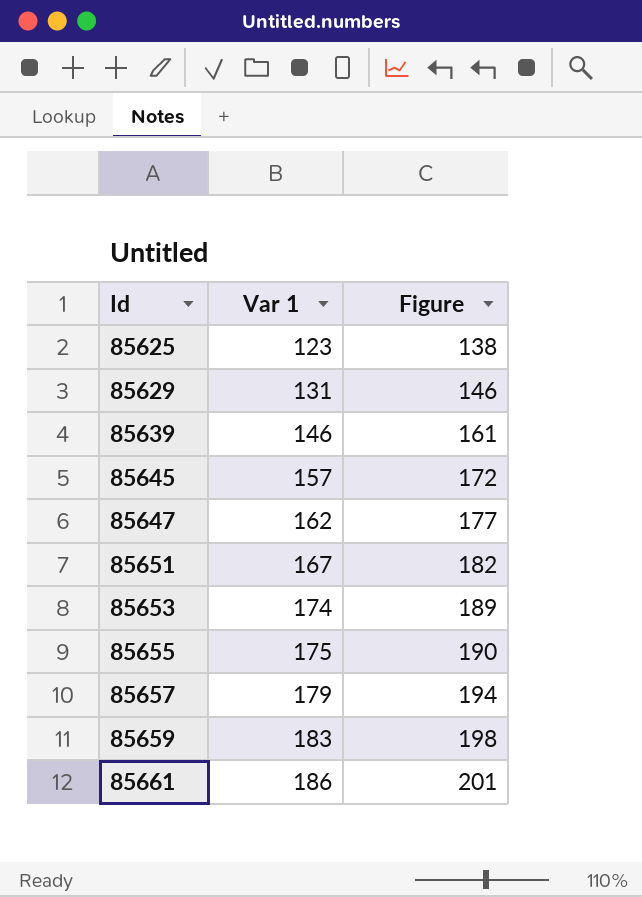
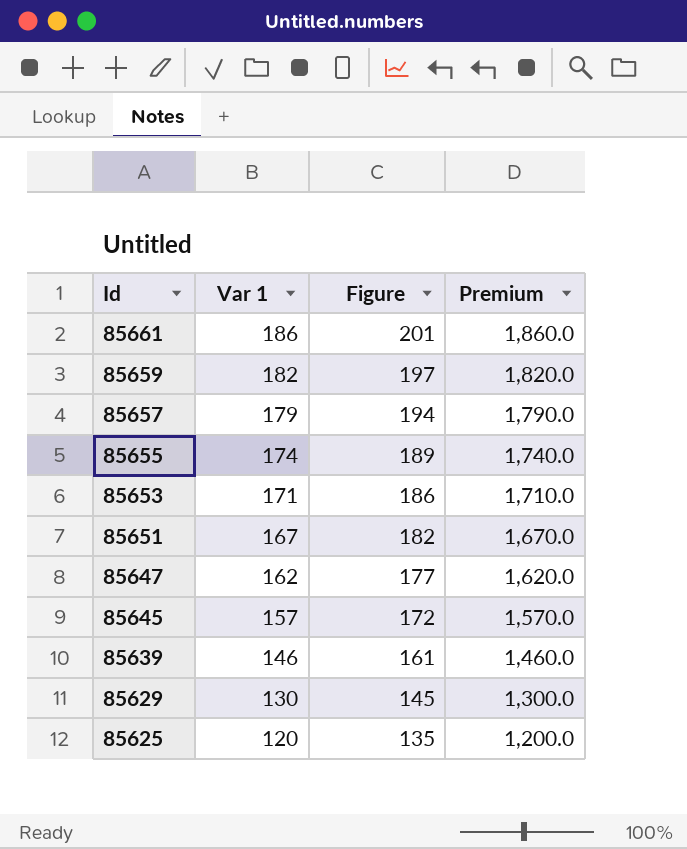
row order: Id ascending -> Id descending
column Premium | formula: none -> [Var 1] * 10
85659 | Var 1: 183 -> 182
85659 | Figure: 198 -> 197
85655 | Var 1: 175 -> 174
85655 | Figure: 190 -> 189
85653 | Var 1: 174 -> 171
85653 | Figure: 189 -> 186
85629 | Var 1: 131 -> 130
85629 | Figure: 146 -> 145
85625 | Var 1: 123 -> 120
85625 | Figure: 138 -> 135

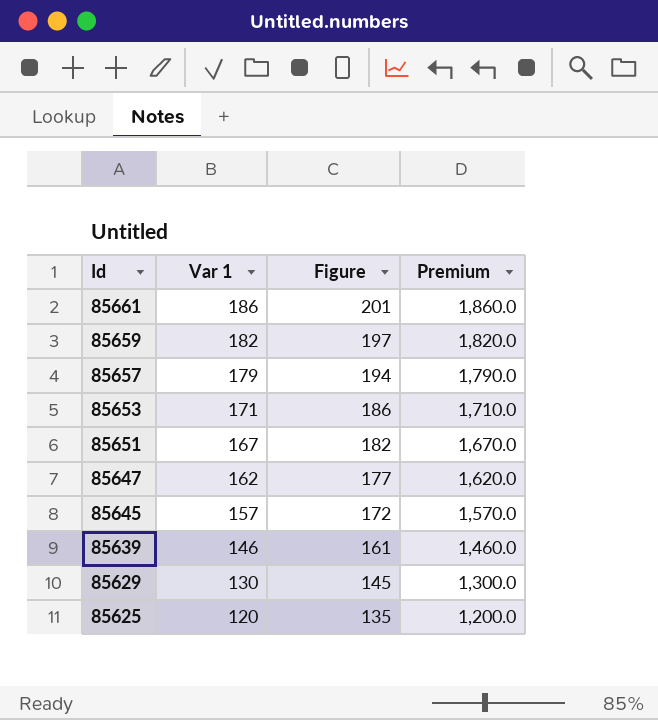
row 85655: 174 | 189 | 1,740.0 -> none

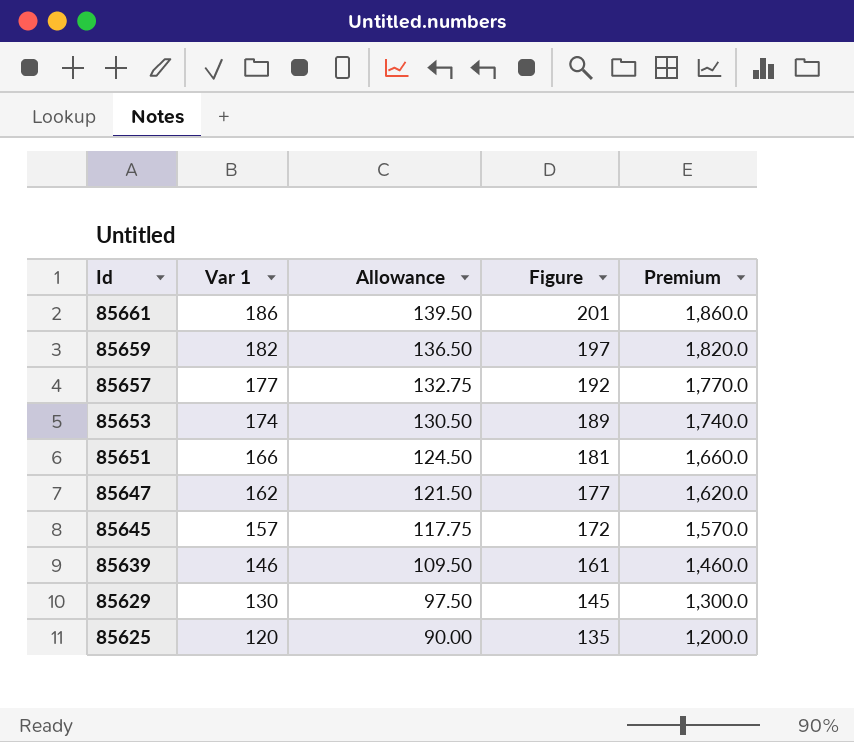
column Allowance | formula: none -> [Var 1] * 0.75
85657 | Var 1: 179 -> 177
85657 | Figure: 194 -> 192
85657 | Premium: 1,790.0 -> 1,770.0
85653 | Var 1: 171 -> 174
85653 | Figure: 186 -> 189
85653 | Premium: 1,710.0 -> 1,740.0
85651 | Var 1: 167 -> 166
85651 | Figure: 182 -> 181
85651 | Premium: 1,670.0 -> 1,660.0

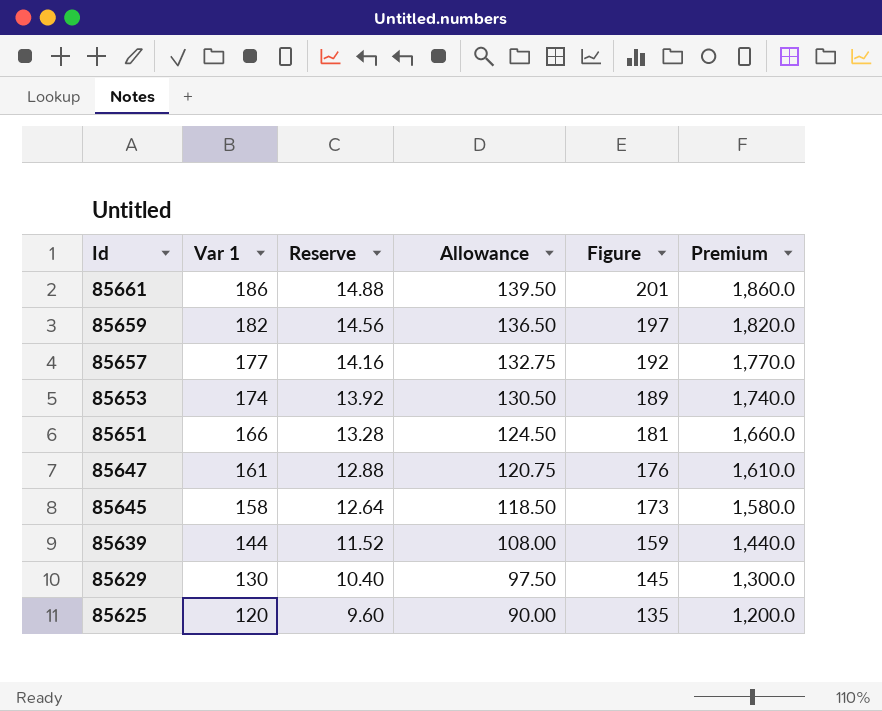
column Reserve | formula: none -> [Var 1] * 0.08
85647 | Var 1: 162 -> 161
85647 | Allowance: 121.50 -> 120.75
85647 | Figure: 177 -> 176
85647 | Premium: 1,620.0 -> 1,610.0
85645 | Var 1: 157 -> 158
85645 | Allowance: 117.75 -> 118.50
85645 | Figure: 172 -> 173
85645 | Premium: 1,570.0 -> 1,580.0
85639 | Var 1: 146 -> 144
85639 | Allowance: 109.50 -> 108.00
85639 | Figure: 161 -> 159
85639 | Premium: 1,460.0 -> 1,440.0

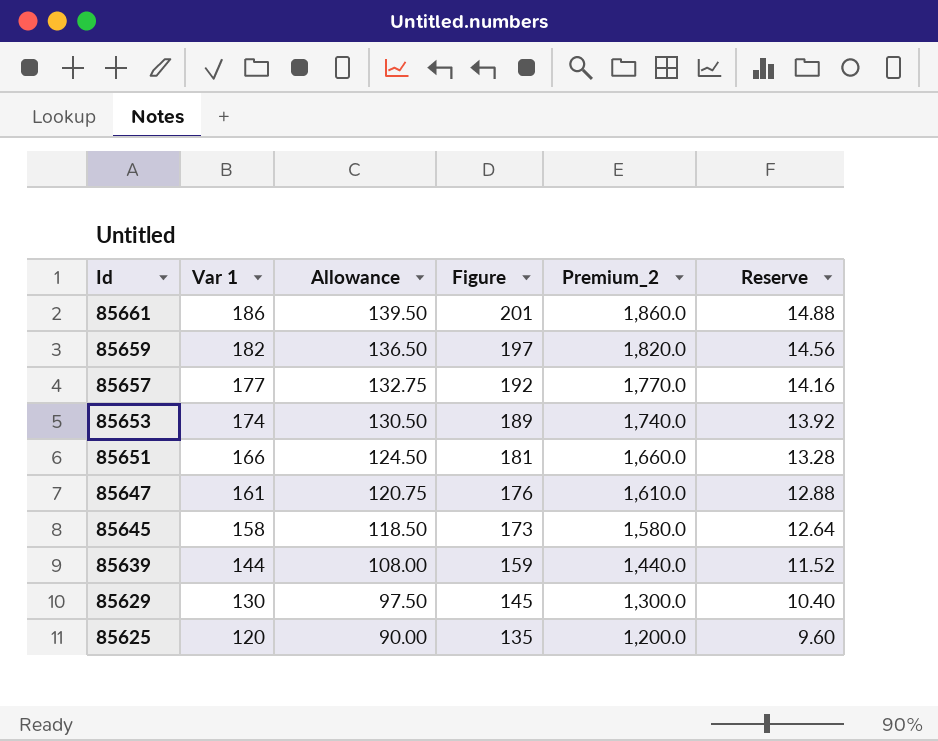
column name: Premium -> Premium_2
column Reserve | position: 3 -> 6

